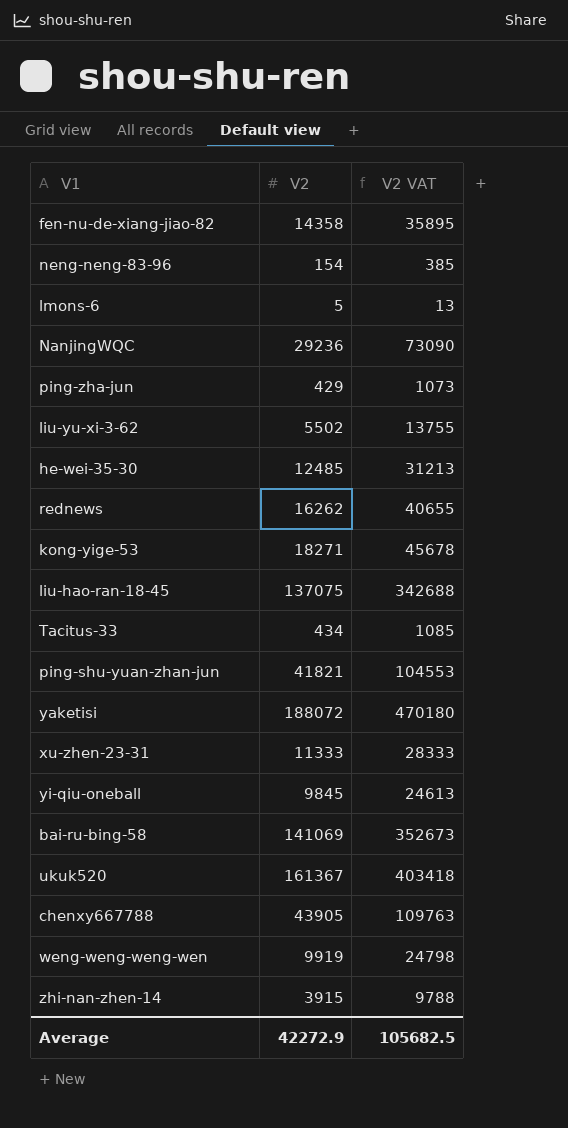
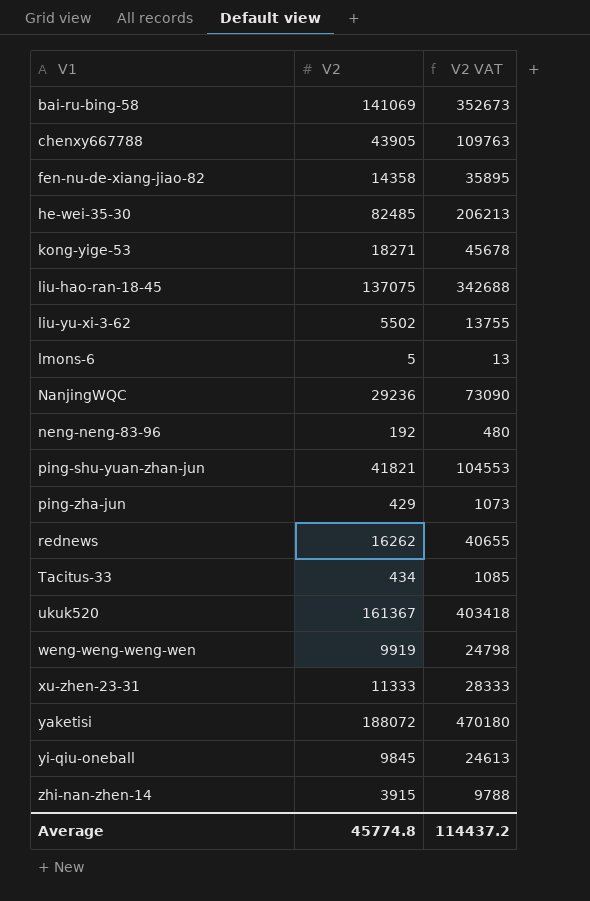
row order: none -> V1 ascending
he-wei-35-30 | V2: 12485 -> 82485
he-wei-35-30 | V2 VAT: 31213 -> 206213
neng-neng-83-96 | V2: 154 -> 192
neng-neng-83-96 | V2 VAT: 385 -> 480
Average | V2: 42272.9 -> 45774.8
Average | V2 VAT: 105682.5 -> 114437.2

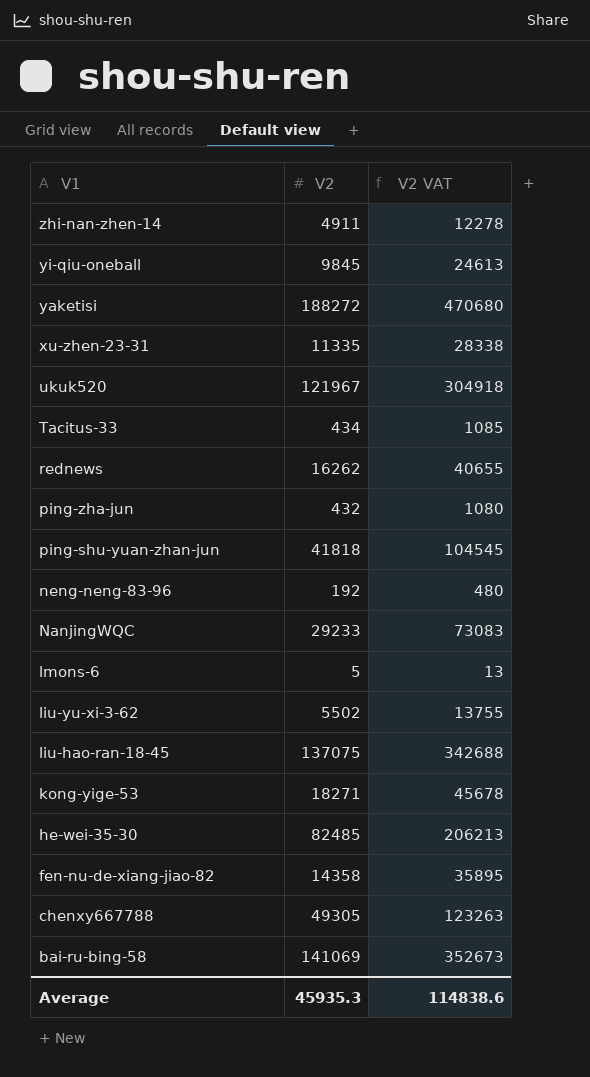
row order: V1 ascending -> V1 descending
row weng-weng-weng-wen: 9919 | 24798 -> none
zhi-nan-zhen-14 | V2: 3915 -> 4911
zhi-nan-zhen-14 | V2 VAT: 9788 -> 12278
yaketisi | V2: 188072 -> 188272
yaketisi | V2 VAT: 470180 -> 470680
xu-zhen-23-31 | V2: 11333 -> 11335
xu-zhen-23-31 | V2 VAT: 28333 -> 28338
ukuk520 | V2: 161367 -> 121967
ukuk520 | V2 VAT: 403418 -> 304918
ping-zha-jun | V2: 429 -> 432
ping-zha-jun | V2 VAT: 1073 -> 1080
ping-shu-yuan-zhan-jun | V2: 41821 -> 41818
ping-shu-yuan-zhan-jun | V2 VAT: 104553 -> 104545
NanjingWQC | V2: 29236 -> 29233
NanjingWQC | V2 VAT: 73090 -> 73083
chenxy667788 | V2: 43905 -> 49305
chenxy667788 | V2 VAT: 109763 -> 123263
Average | V2: 45774.8 -> 45935.3
Average | V2 VAT: 114437.2 -> 114838.6

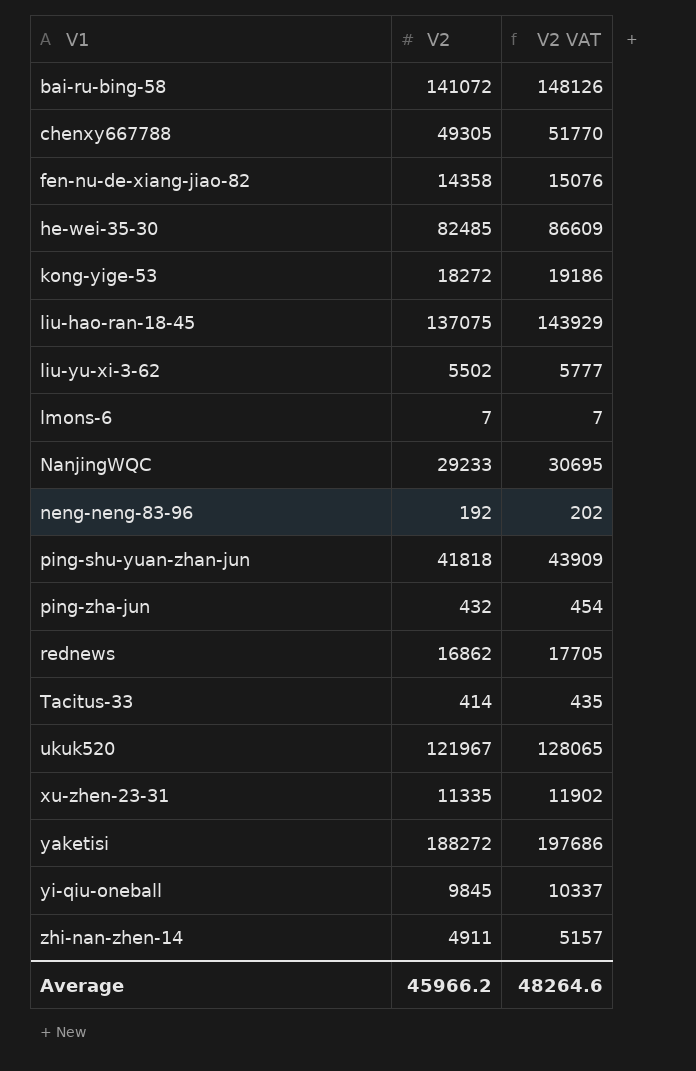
row order: V1 descending -> V1 ascending
column V2 VAT | formula: [V2] * 2.5 -> [V2] * 1.05
bai-ru-bing-58 | V2: 141069 -> 141072
kong-yige-53 | V2: 18271 -> 18272
lmons-6 | V2: 5 -> 7
rednews | V2: 16262 -> 16862
Tacitus-33 | V2: 434 -> 414
Average | V2: 45935.3 -> 45966.2
Average | V2 VAT: 114838.6 -> 48264.6

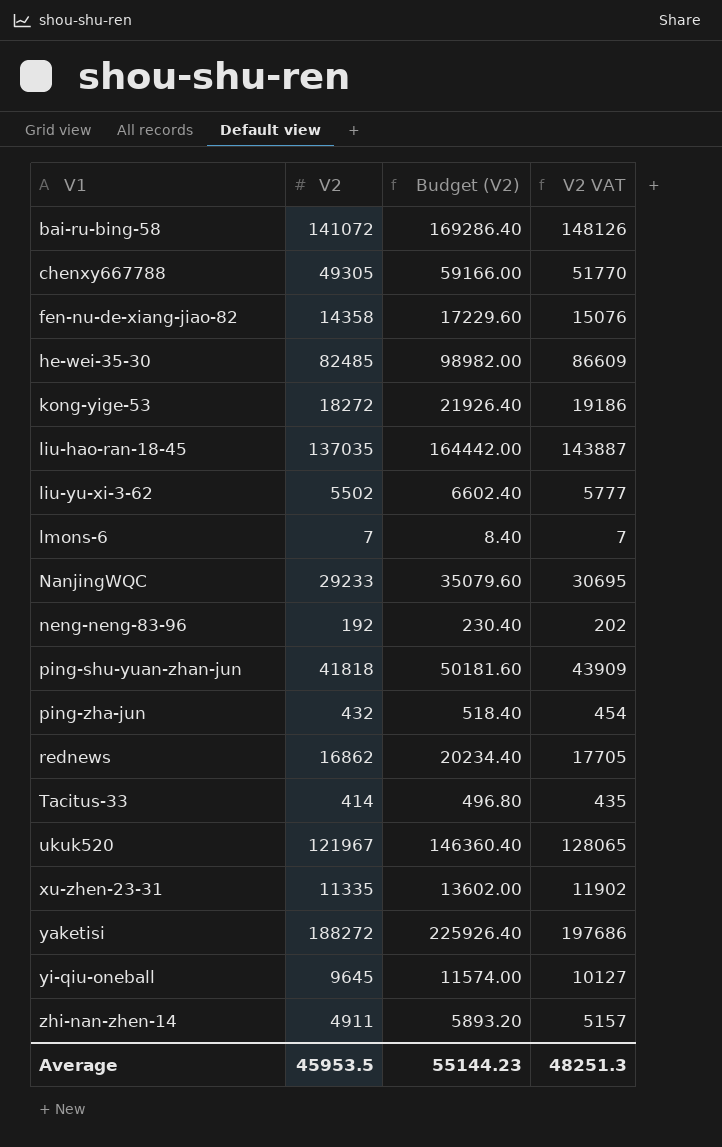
column Budget (V2) | formula: none -> [V2] * 1.2
liu-hao-ran-18-45 | V2: 137075 -> 137035
liu-hao-ran-18-45 | V2 VAT: 143929 -> 143887
yi-qiu-oneball | V2: 9845 -> 9645
yi-qiu-oneball | V2 VAT: 10337 -> 10127
Average | V2: 45966.2 -> 45953.5
Average | V2 VAT: 48264.6 -> 48251.3

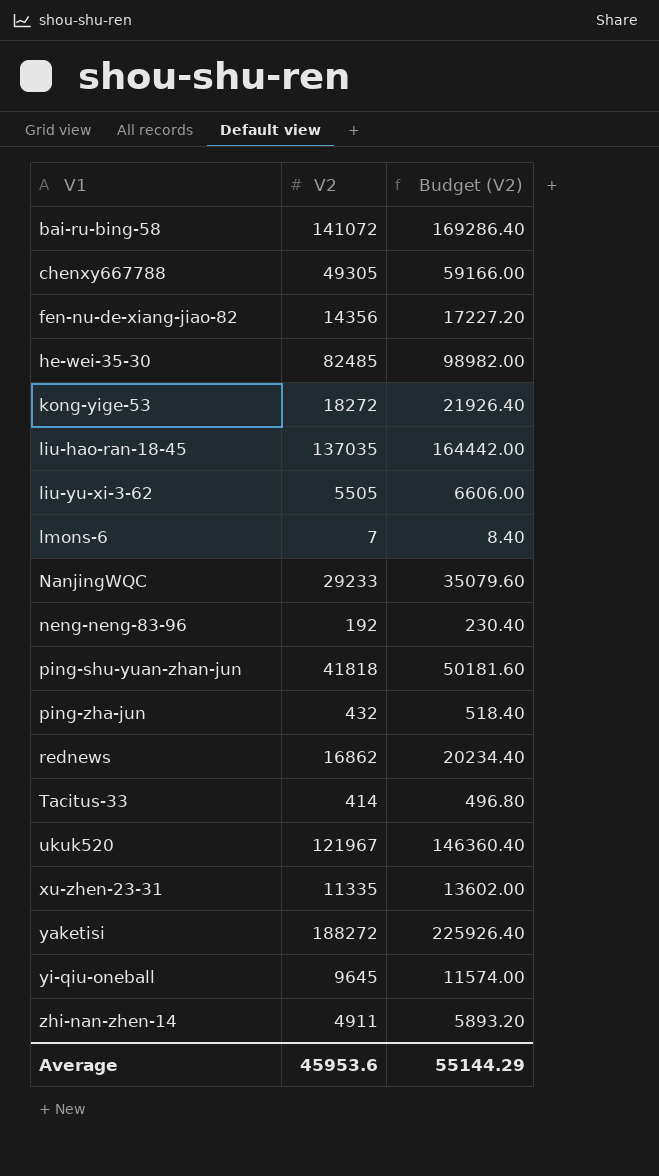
column V2 VAT | formula: [V2] * 1.05 -> none
fen-nu-de-xiang-jiao-82 | V2: 14358 -> 14356
fen-nu-de-xiang-jiao-82 | Budget (V2): 17229.60 -> 17227.20
liu-yu-xi-3-62 | V2: 5502 -> 5505
liu-yu-xi-3-62 | Budget (V2): 6602.40 -> 6606.00
Average | V2: 45953.5 -> 45953.6
Average | Budget (V2): 55144.23 -> 55144.29

